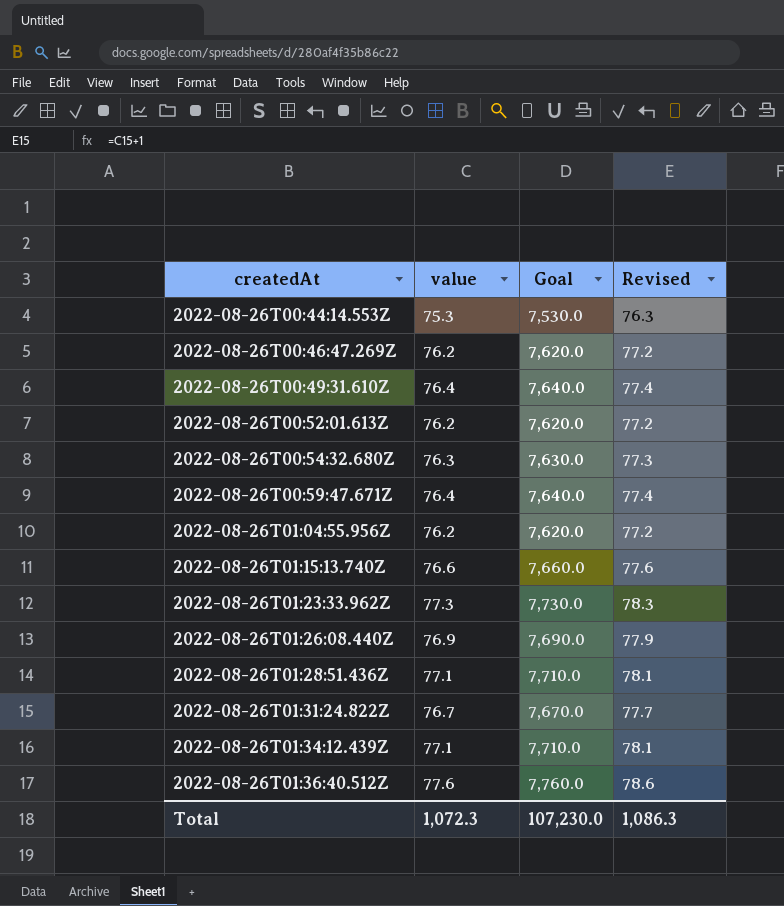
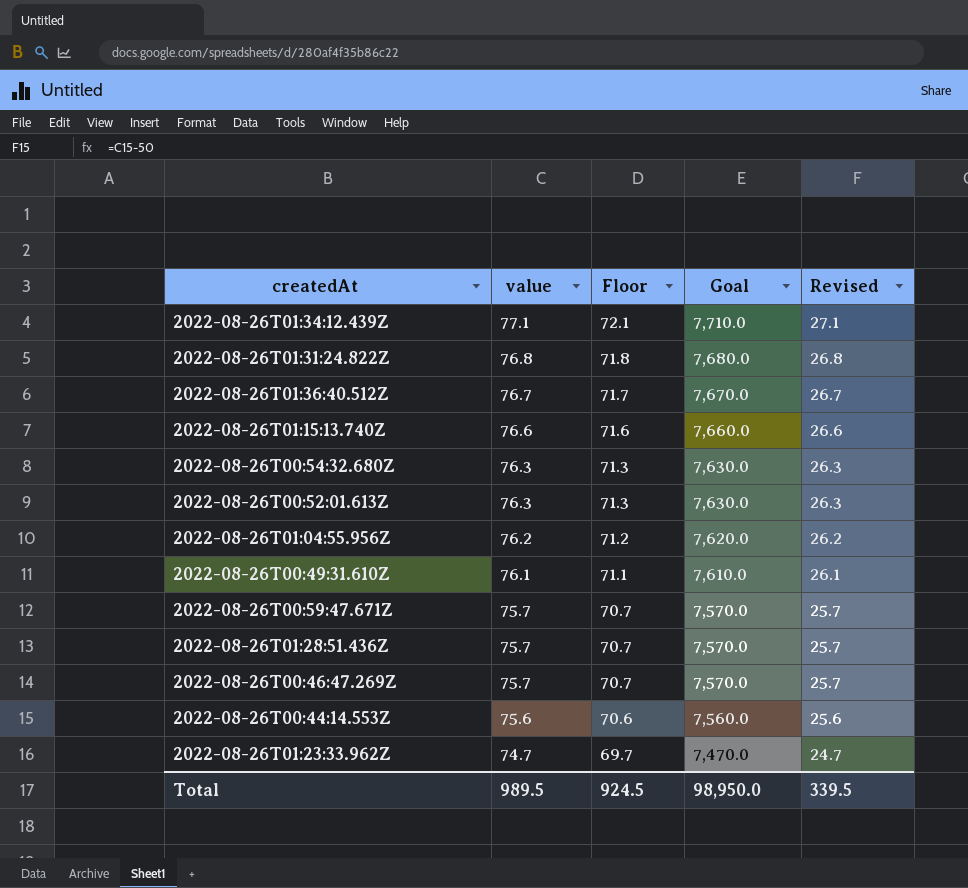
row order: createdAt ascending -> value descending
column Floor | formula: none -> [value] - 5
column Revised | formula: [value] + 1 -> [value] - 50
row 2022-08-26T01:26:08.440Z: 76.9 | 7,690.0 | 77.9 -> none
2022-08-26T01:31:24.822Z | value: 76.7 -> 76.8
2022-08-26T01:31:24.822Z | Goal: 7,670.0 -> 7,680.0
2022-08-26T01:36:40.512Z | value: 77.6 -> 76.7
2022-08-26T01:36:40.512Z | Goal: 7,760.0 -> 7,670.0
2022-08-26T00:52:01.613Z | value: 76.2 -> 76.3
2022-08-26T00:52:01.613Z | Goal: 7,620.0 -> 7,630.0
2022-08-26T00:49:31.610Z | value: 76.4 -> 76.1
2022-08-26T00:49:31.610Z | Goal: 7,640.0 -> 7,610.0
2022-08-26T00:59:47.671Z | value: 76.4 -> 75.7
2022-08-26T00:59:47.671Z | Goal: 7,640.0 -> 7,570.0
2022-08-26T01:28:51.436Z | value: 77.1 -> 75.7
2022-08-26T01:28:51.436Z | Goal: 7,710.0 -> 7,570.0
2022-08-26T00:46:47.269Z | value: 76.2 -> 75.7
2022-08-26T00:46:47.269Z | Goal: 7,620.0 -> 7,570.0
2022-08-26T00:44:14.553Z | value: 75.3 -> 75.6
2022-08-26T00:44:14.553Z | Goal: 7,530.0 -> 7,560.0
2022-08-26T01:23:33.962Z | value: 77.3 -> 74.7
2022-08-26T01:23:33.962Z | Goal: 7,730.0 -> 7,470.0
Total | value: 1,072.3 -> 989.5
Total | Goal: 107,230.0 -> 98,950.0
Total | Revised: 1,086.3 -> 339.5

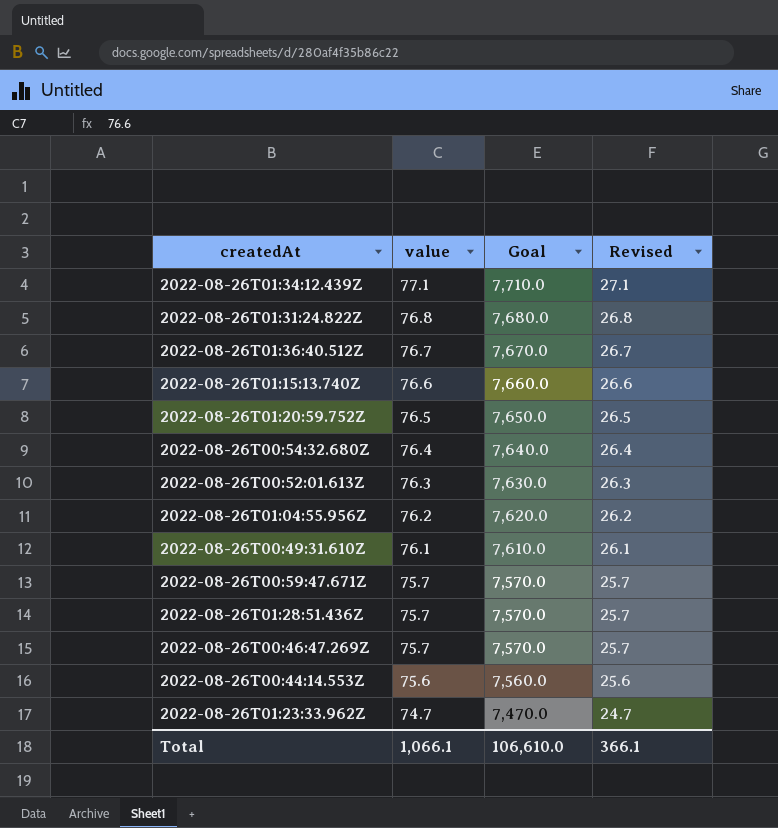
column Floor | formula: [value] - 5 -> none
row 2022-08-26T01:20:59.752Z: none -> 76.5 | 7,650.0 | 26.5
2022-08-26T00:54:32.680Z | value: 76.3 -> 76.4
2022-08-26T00:54:32.680Z | Goal: 7,630.0 -> 7,640.0
2022-08-26T00:54:32.680Z | Revised: 26.3 -> 26.4
Total | value: 989.5 -> 1,066.1
Total | Goal: 98,950.0 -> 106,610.0
Total | Revised: 339.5 -> 366.1

